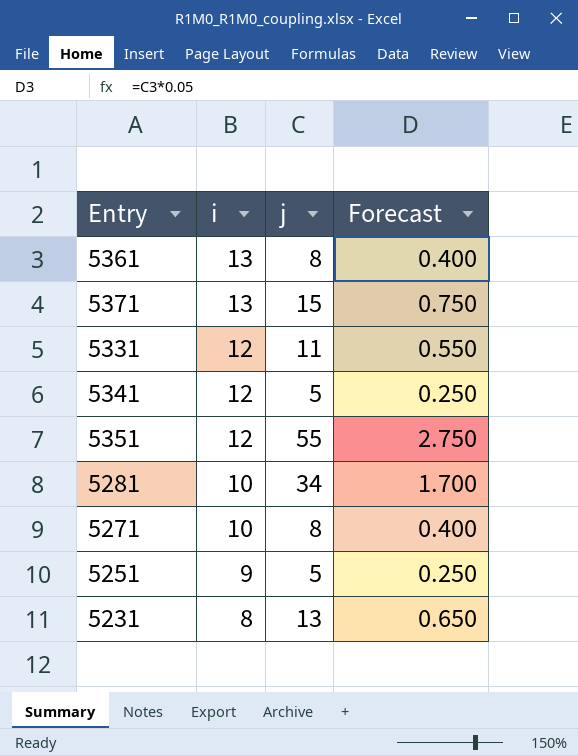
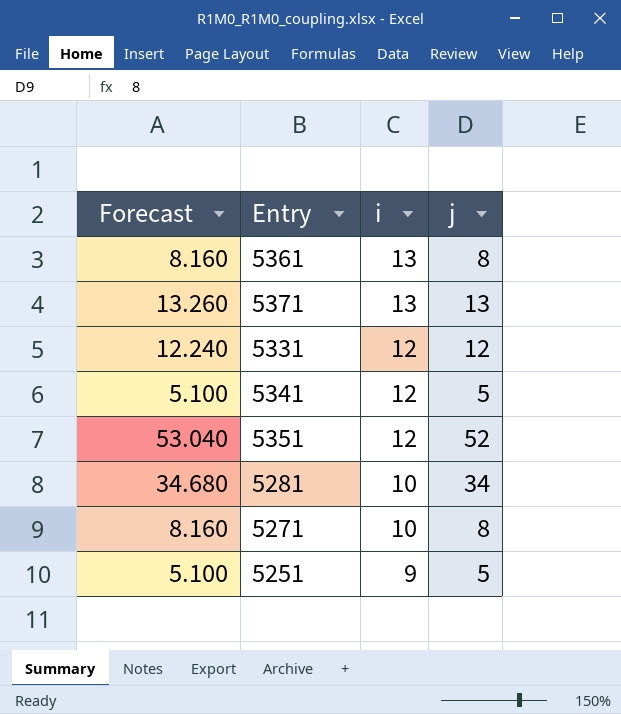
column Forecast | formula: [j] * 0.05 -> [j] * 1.02
column Forecast | position: 4 -> 1
row 5231: 8 | 13 | 0.650 -> none
5371 | j: 15 -> 13
5331 | j: 11 -> 12
5351 | j: 55 -> 52

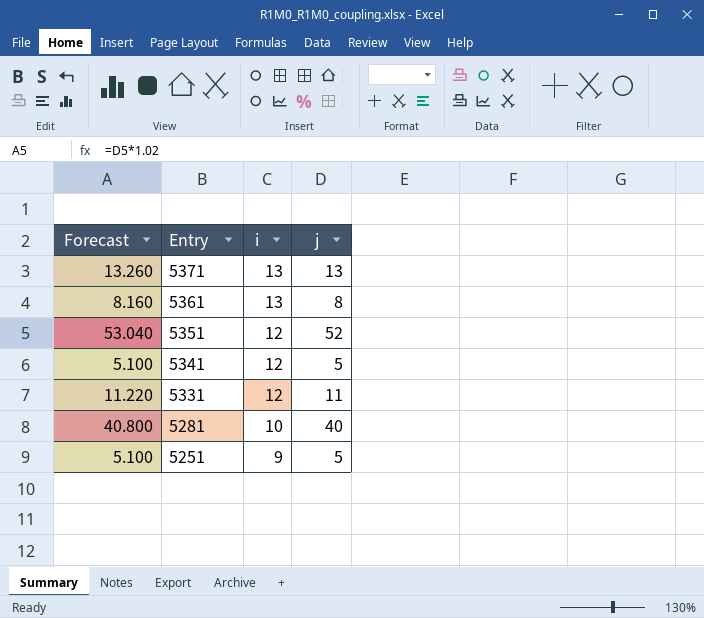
row order: i descending -> Entry descending
row 5271: 8.160 | 10 | 8 -> none
5331 | Forecast: 12.240 -> 11.220
5331 | j: 12 -> 11
5281 | Forecast: 34.680 -> 40.800
5281 | j: 34 -> 40

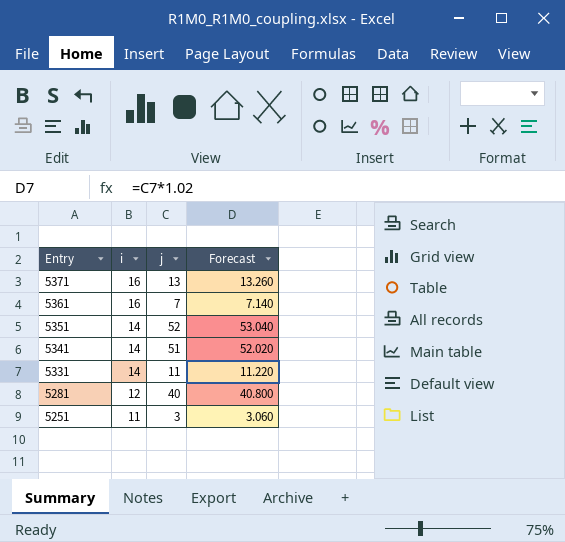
column Forecast | position: 1 -> 4
5371 | i: 13 -> 16
5361 | i: 13 -> 16
5361 | j: 8 -> 7
5361 | Forecast: 8.160 -> 7.140
5351 | i: 12 -> 14
5341 | i: 12 -> 14
5341 | j: 5 -> 51
5341 | Forecast: 5.100 -> 52.020
5331 | i: 12 -> 14
5281 | i: 10 -> 12
5251 | i: 9 -> 11
5251 | j: 5 -> 3
5251 | Forecast: 5.100 -> 3.060

